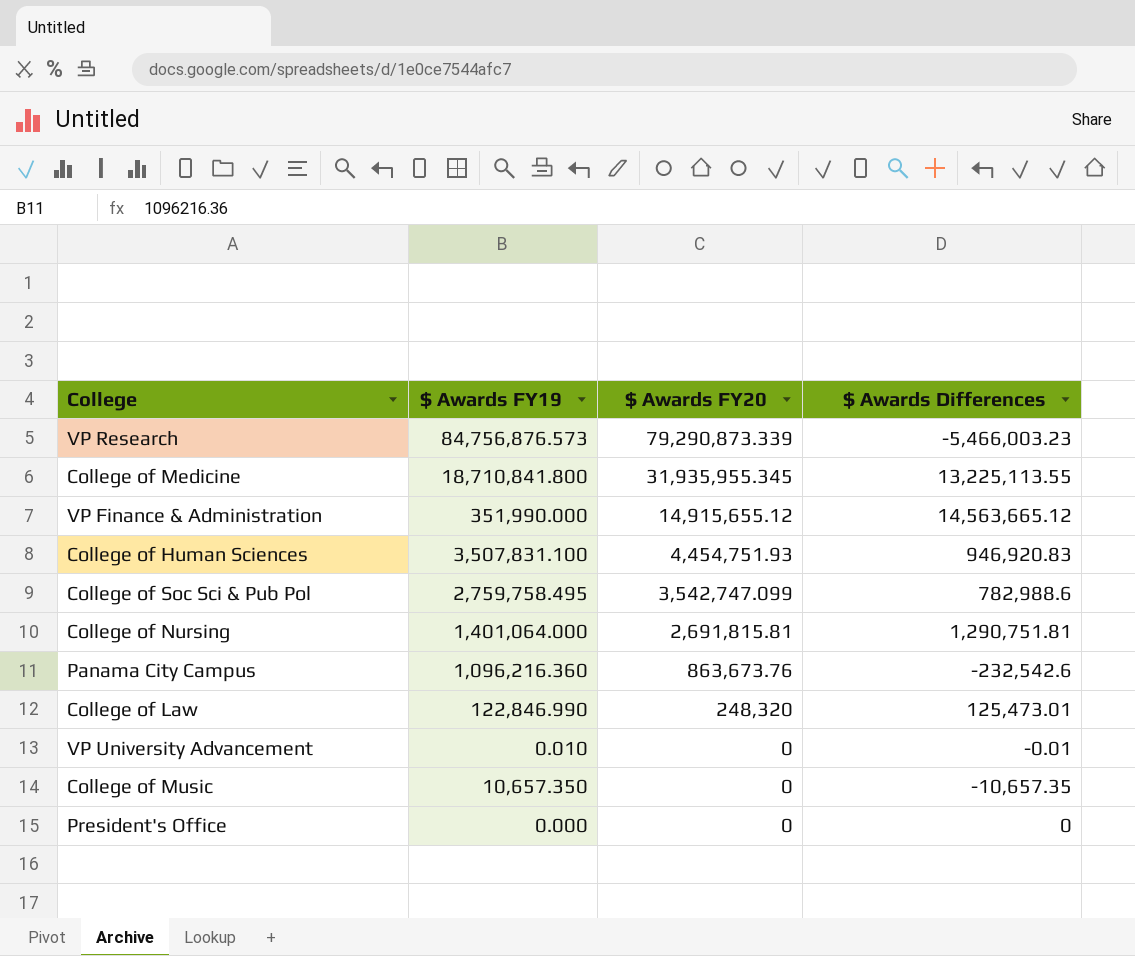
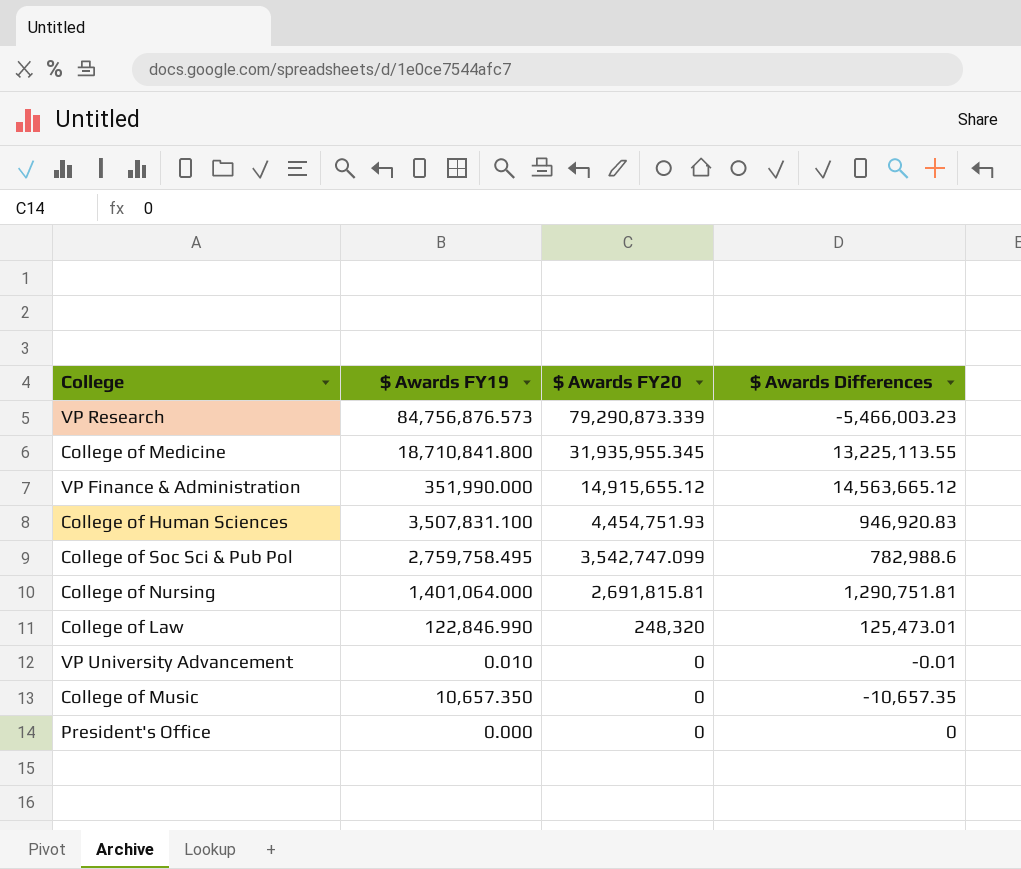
row Panama City Campus: 1,096,216.360 | 863,673.76 | -232,542.6 -> none

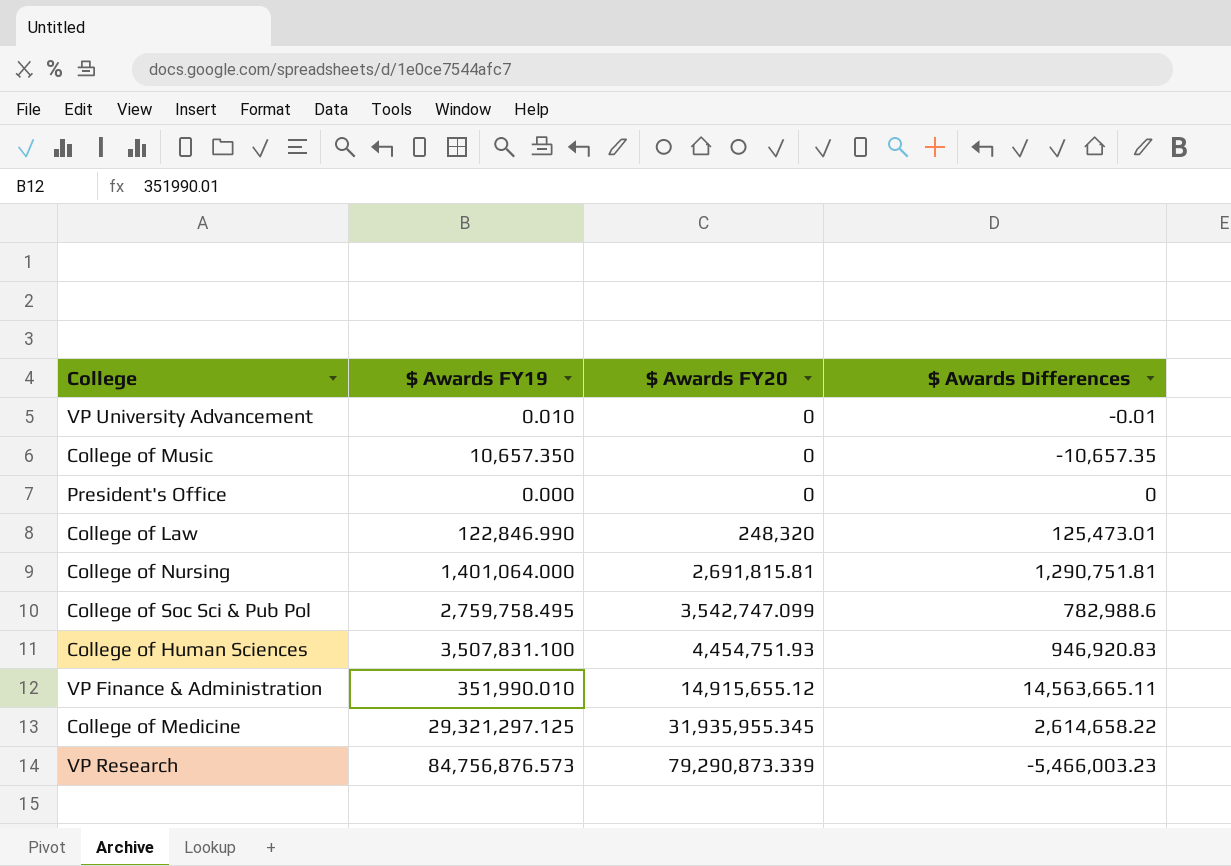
row order: $ Awards FY20 descending -> $ Awards FY20 ascending
VP Finance & Administration | $ Awards FY19: 351,990.000 -> 351,990.010
VP Finance & Administration | $ Awards Differences: 14,563,665.12 -> 14,563,665.11
College of Medicine | $ Awards FY19: 18,710,841.800 -> 29,321,297.125
College of Medicine | $ Awards Differences: 13,225,113.55 -> 2,614,658.22

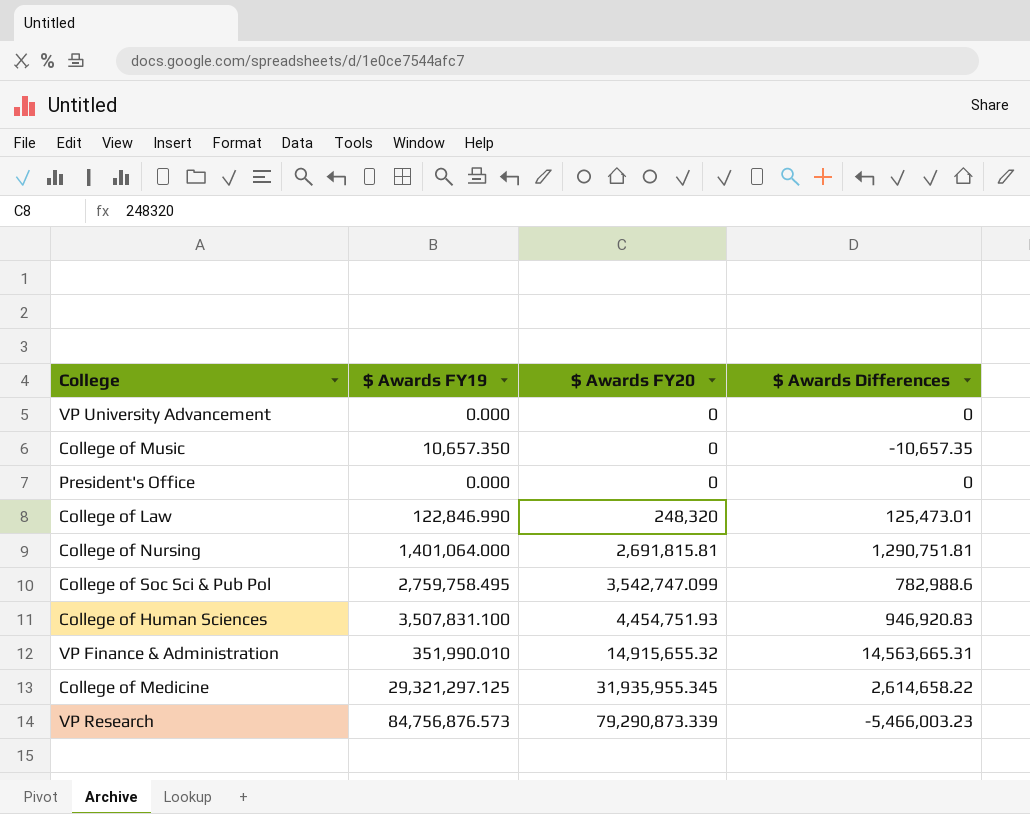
VP University Advancement | $ Awards FY19: 0.010 -> 0.000
VP University Advancement | $ Awards Differences: -0.01 -> 0
VP Finance & Administration | $ Awards FY20: 14,915,655.12 -> 14,915,655.32
VP Finance & Administration | $ Awards Differences: 14,563,665.11 -> 14,563,665.31

